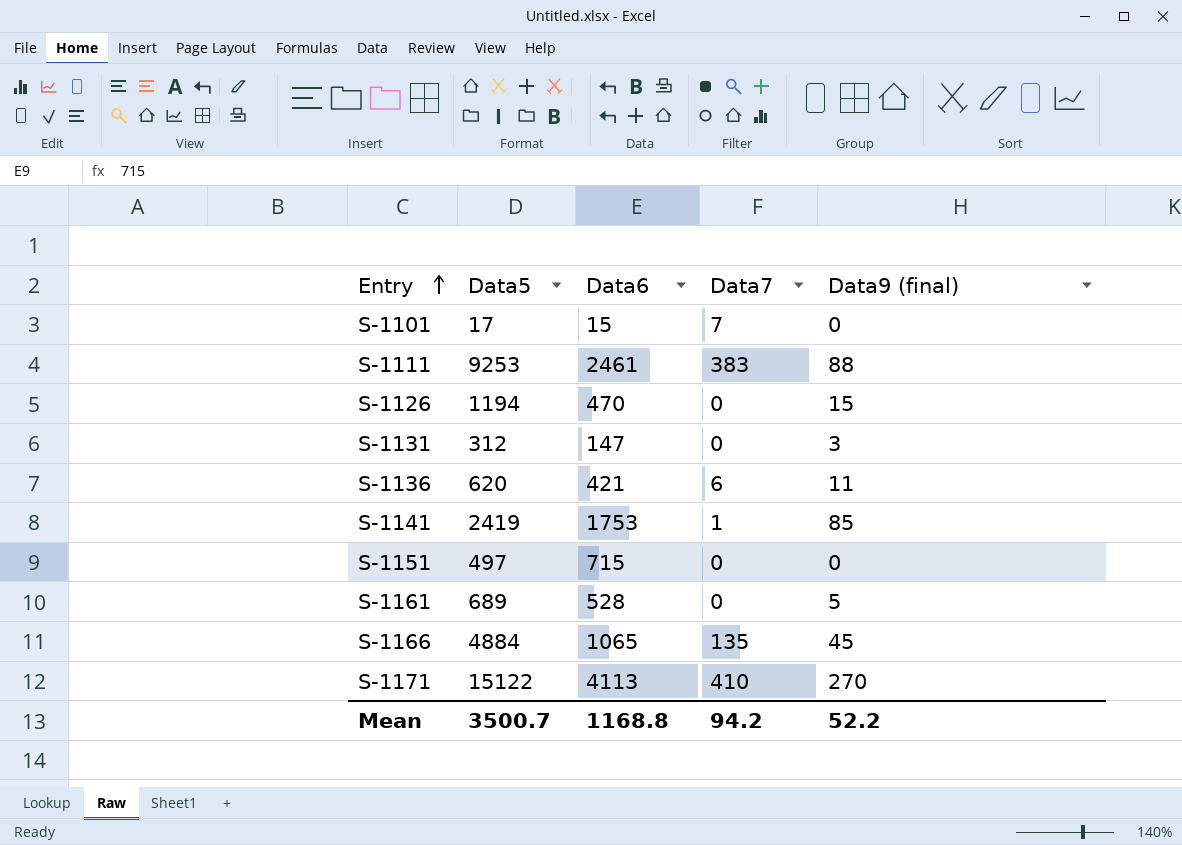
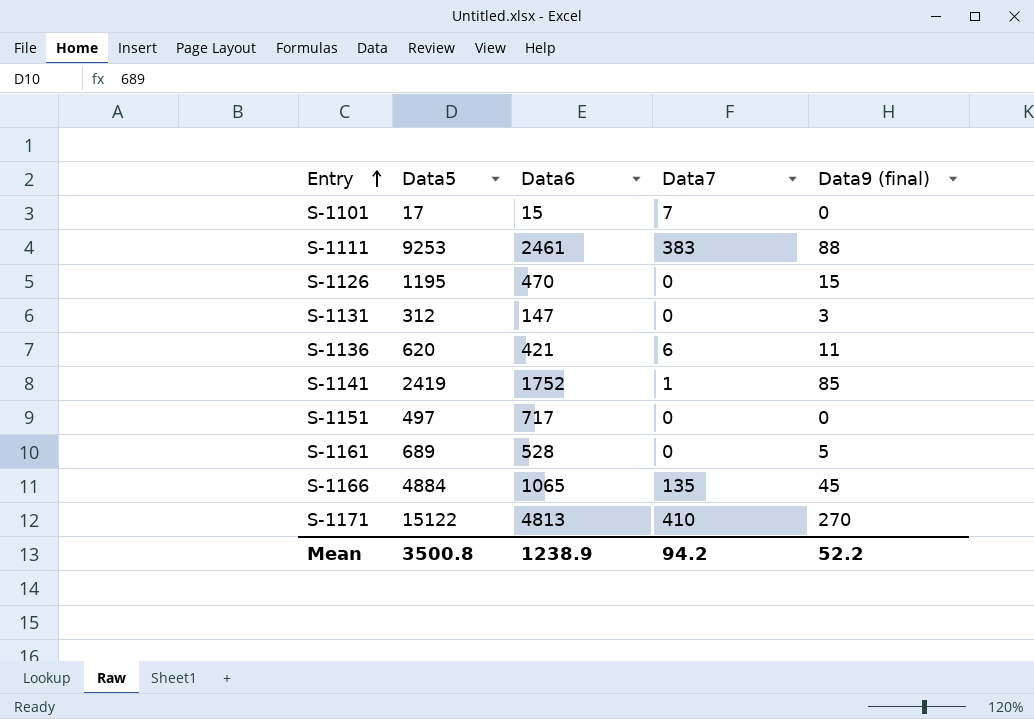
S-1126 | Data5: 1194 -> 1195
S-1141 | Data6: 1753 -> 1752
S-1151 | Data6: 715 -> 717
S-1171 | Data6: 4113 -> 4813
Mean | Data5: 3500.7 -> 3500.8
Mean | Data6: 1168.8 -> 1238.9

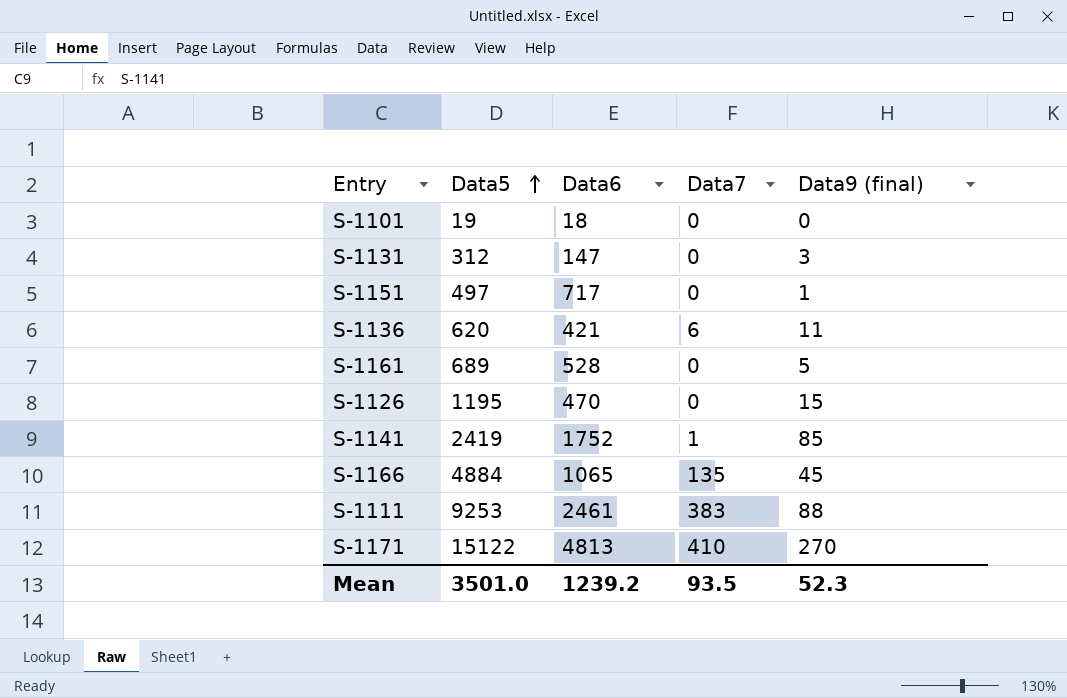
row order: Entry ascending -> Data5 ascending
S-1101 | Data5: 17 -> 19
S-1101 | Data6: 15 -> 18
S-1101 | Data7: 7 -> 0
S-1151 | Data9 (final): 0 -> 1
Mean | Data5: 3500.8 -> 3501.0
Mean | Data6: 1238.9 -> 1239.2
Mean | Data7: 94.2 -> 93.5
Mean | Data9 (final): 52.2 -> 52.3

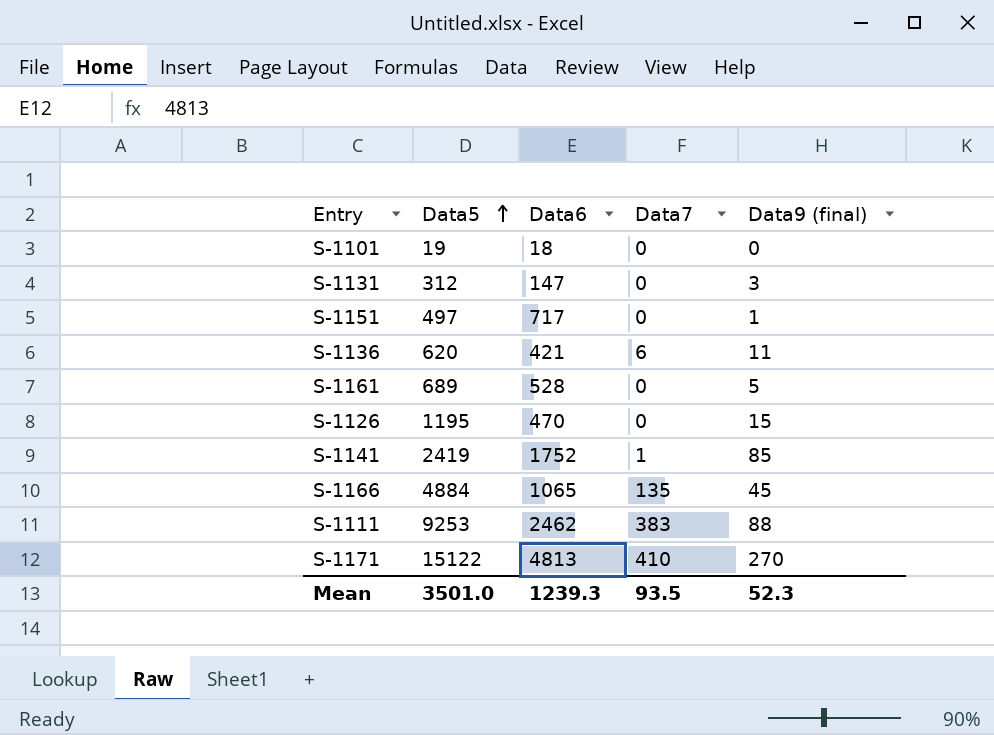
S-1111 | Data6: 2461 -> 2462
Mean | Data6: 1239.2 -> 1239.3

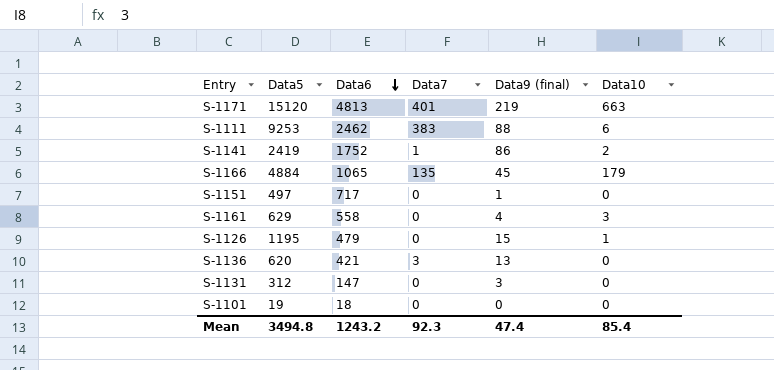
row order: Data5 ascending -> Data6 descending
column Data10 | position: none -> 6
S-1171 | Data5: 15122 -> 15120
S-1171 | Data7: 410 -> 401
S-1171 | Data9 (final): 270 -> 219
S-1141 | Data9 (final): 85 -> 86
S-1161 | Data5: 689 -> 629
S-1161 | Data6: 528 -> 558
S-1161 | Data9 (final): 5 -> 4
S-1126 | Data6: 470 -> 479
S-1136 | Data7: 6 -> 3
S-1136 | Data9 (final): 11 -> 13
Mean | Data5: 3501.0 -> 3494.8
Mean | Data6: 1239.3 -> 1243.2
Mean | Data7: 93.5 -> 92.3
Mean | Data9 (final): 52.3 -> 47.4

